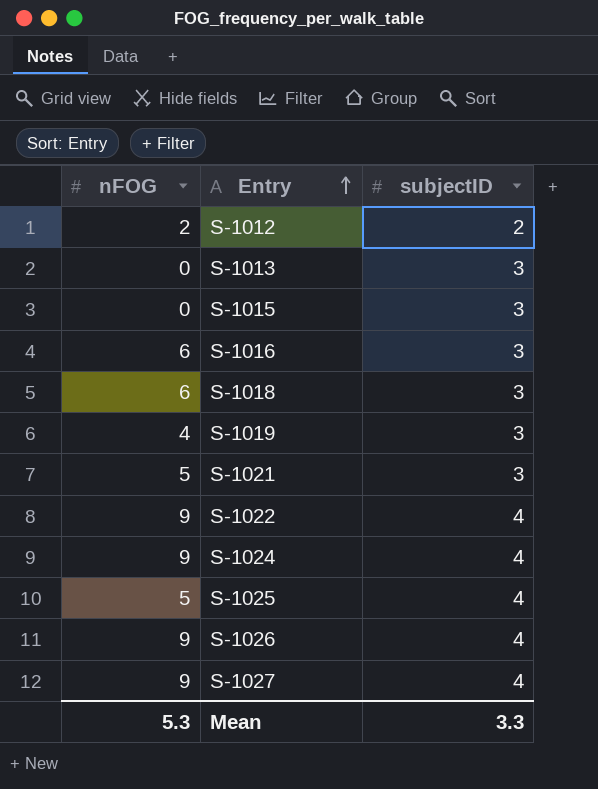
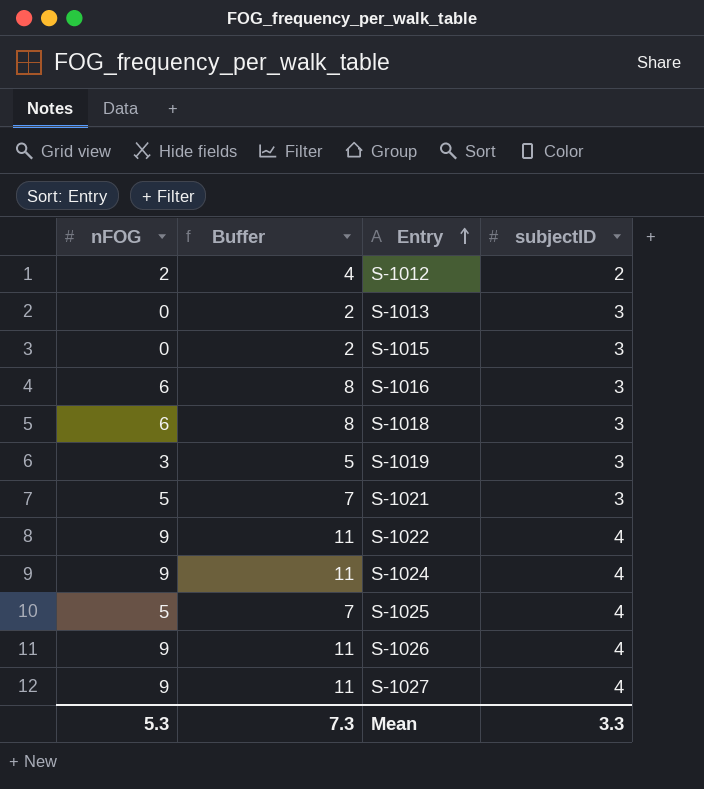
column Buffer | formula: none -> [nFOG] + 2
S-1019 | nFOG: 4 -> 3

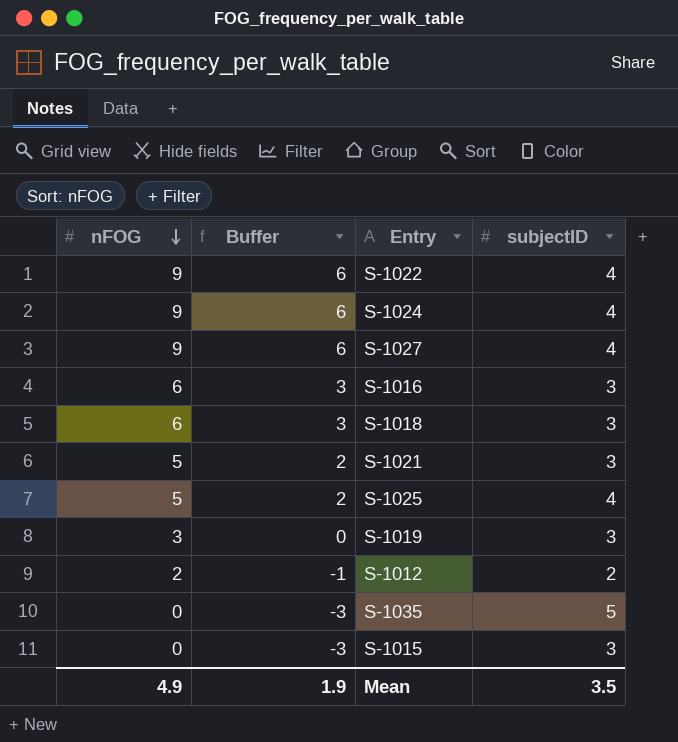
row order: Entry ascending -> nFOG descending
column Buffer | formula: [nFOG] + 2 -> [nFOG] - 3
row S-1013: 0 | 2 | 3 -> none
row S-1026: 9 | 11 | 4 -> none
row S-1035: none -> 0 | -3 | 5
Mean | nFOG: 5.3 -> 4.9
Mean | Buffer: 7.3 -> 1.9
Mean | subjectID: 3.3 -> 3.5

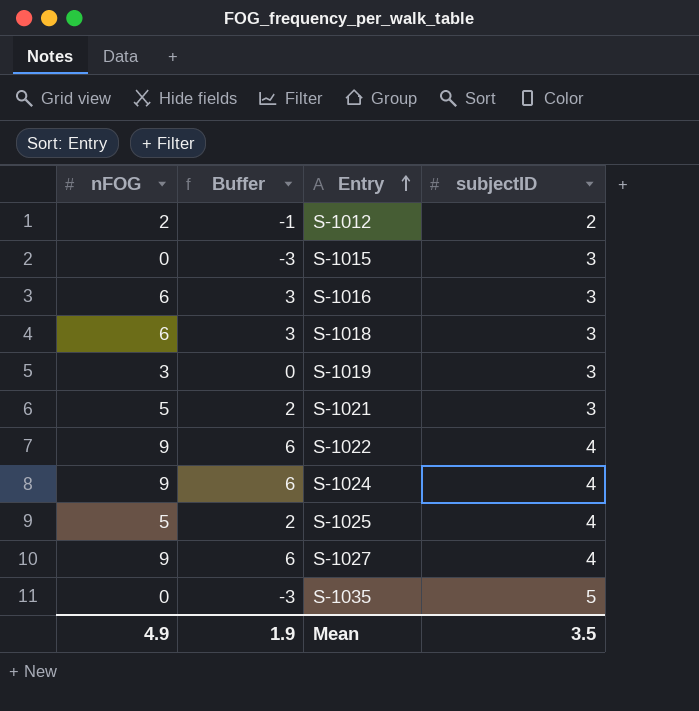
row order: nFOG descending -> Entry ascending

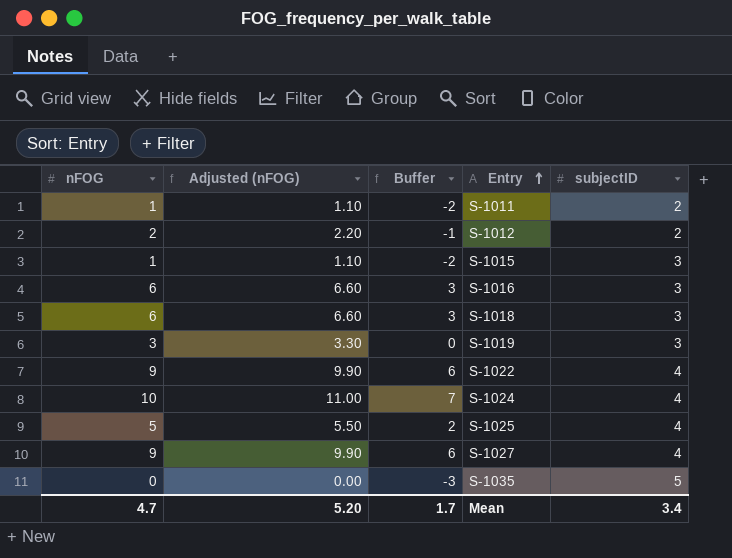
column Adjusted (nFOG) | formula: none -> [nFOG] * 1.1
row S-1021: 5 | 2 | 3 -> none
row S-1011: none -> 1 | 1.10 | -2 | 2
S-1015 | nFOG: 0 -> 1
S-1015 | Buffer: -3 -> -2
S-1024 | nFOG: 9 -> 10
S-1024 | Buffer: 6 -> 7
Mean | nFOG: 4.9 -> 4.7
Mean | Buffer: 1.9 -> 1.7
Mean | subjectID: 3.5 -> 3.4

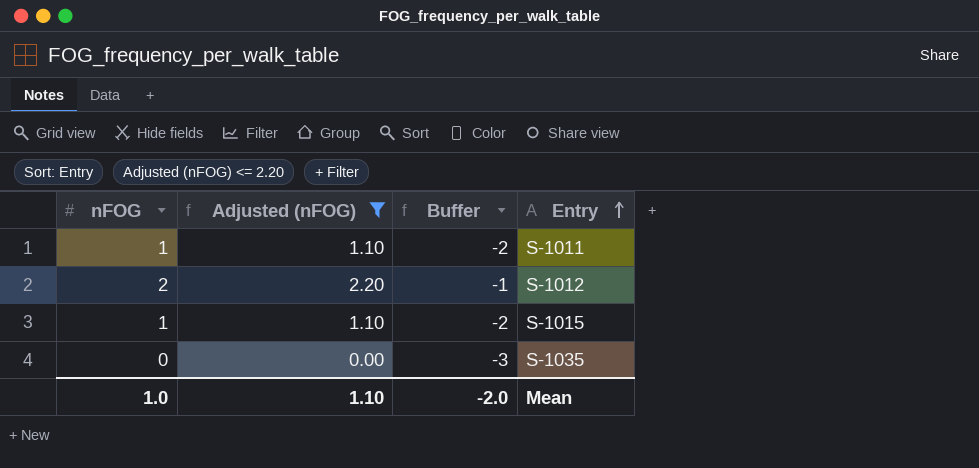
filter: none -> Adjusted (nFOG) <= 2.20
column subjectID | position: 5 -> none
Mean | nFOG: 4.7 -> 1.0
Mean | Adjusted (nFOG): 5.20 -> 1.10
Mean | Buffer: 1.7 -> -2.0

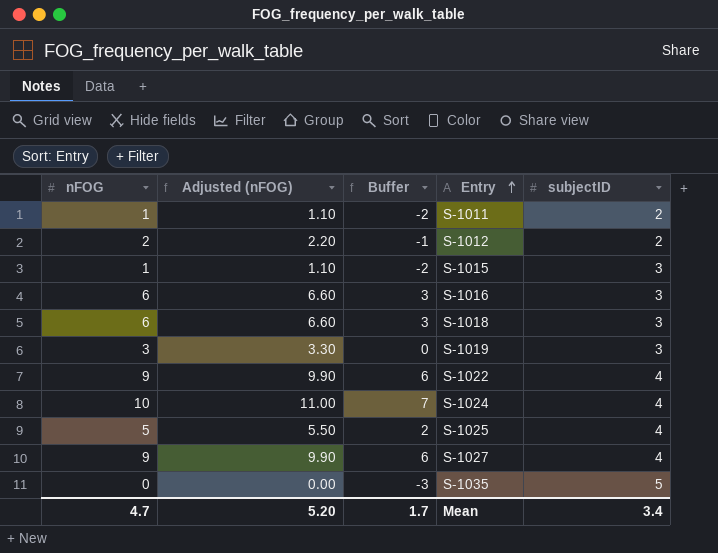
filter: Adjusted (nFOG) <= 2.20 -> none
column subjectID | position: none -> 5
Mean | nFOG: 1.0 -> 4.7
Mean | Adjusted (nFOG): 1.10 -> 5.20
Mean | Buffer: -2.0 -> 1.7

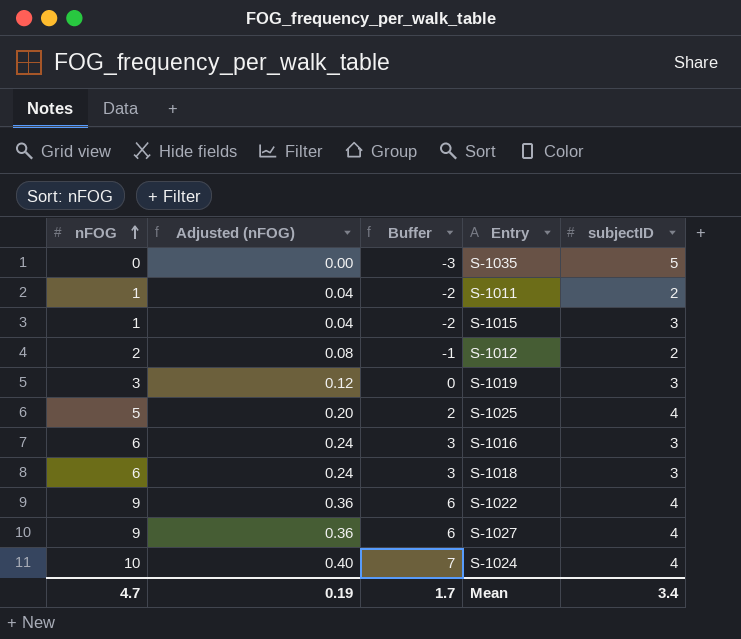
row order: Entry ascending -> nFOG ascending
column Adjusted (nFOG) | formula: [nFOG] * 1.1 -> [nFOG] * 0.04
Mean | Adjusted (nFOG): 5.20 -> 0.19

